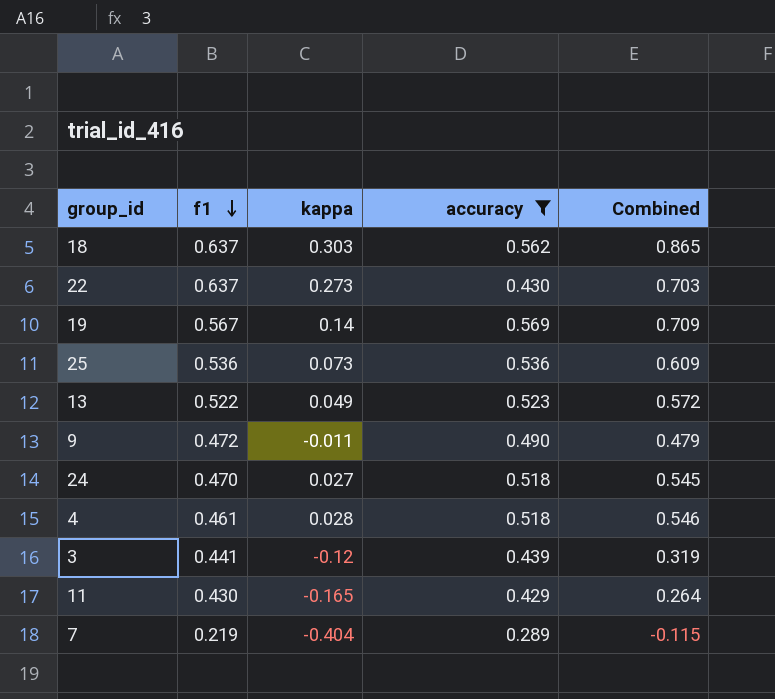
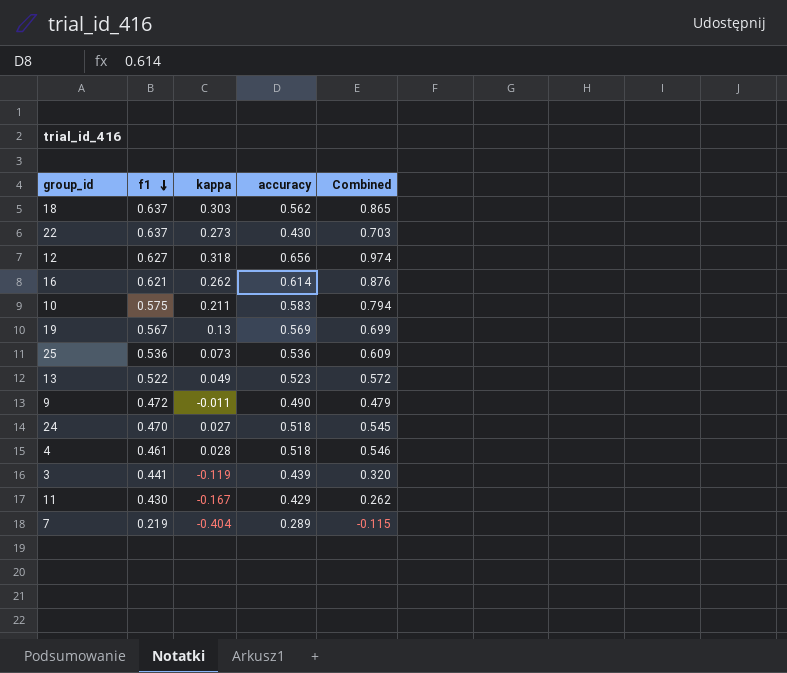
filter: accuracy <= 0.569 -> none
19 | kappa: 0.14 -> 0.13
19 | Combined: 0.709 -> 0.699
3 | kappa: -0.12 -> -0.119
3 | Combined: 0.319 -> 0.320
11 | kappa: -0.165 -> -0.167
11 | Combined: 0.264 -> 0.262

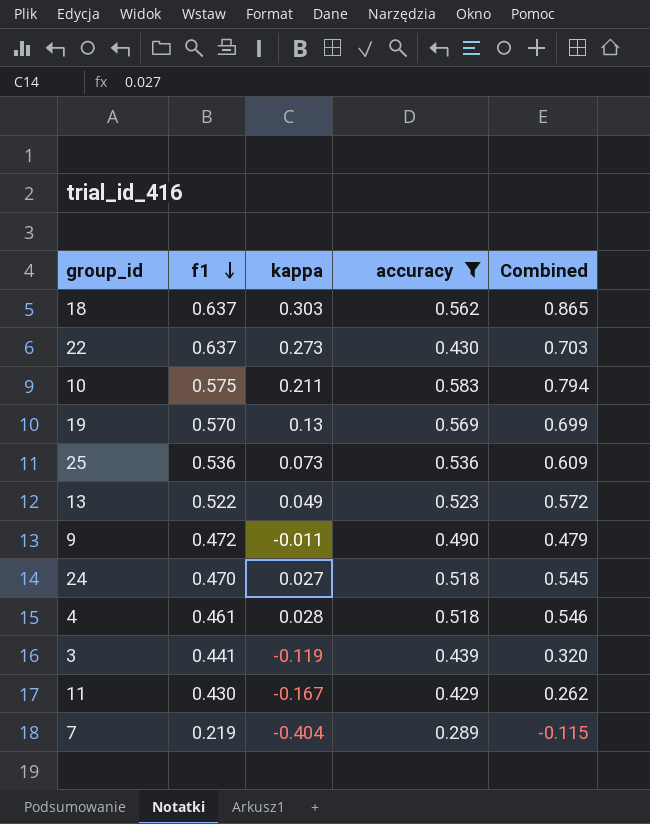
filter: none -> accuracy <= 0.583
19 | f1: 0.567 -> 0.570

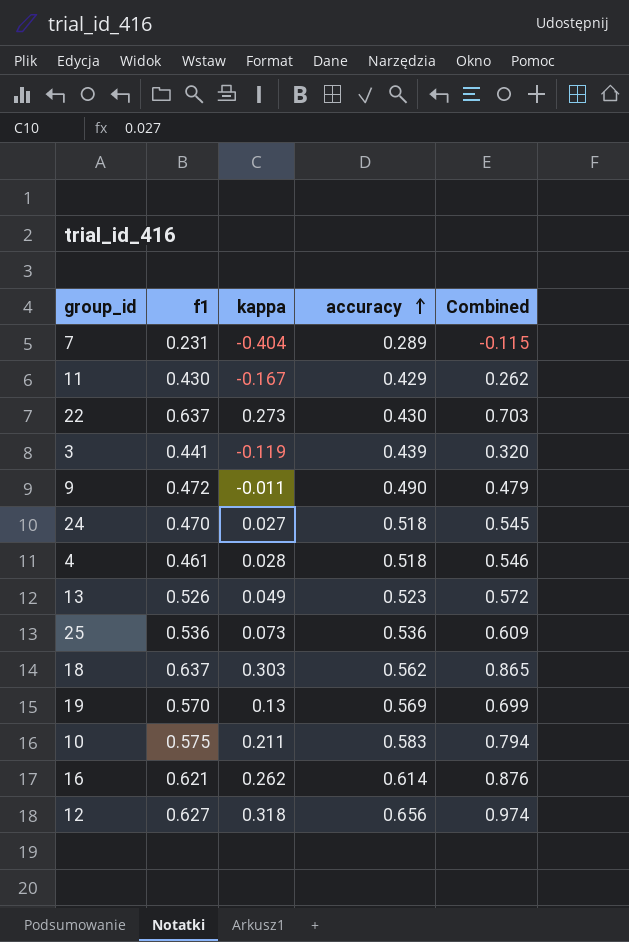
filter: accuracy <= 0.583 -> none
row order: f1 descending -> accuracy ascending
7 | f1: 0.219 -> 0.231
13 | f1: 0.522 -> 0.526

